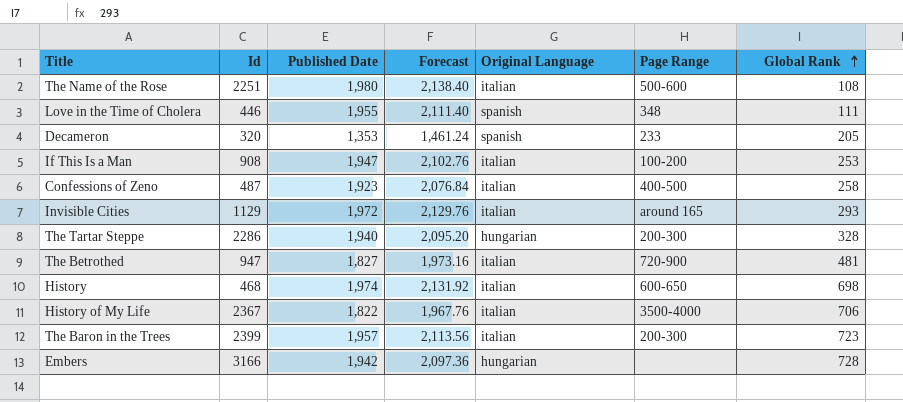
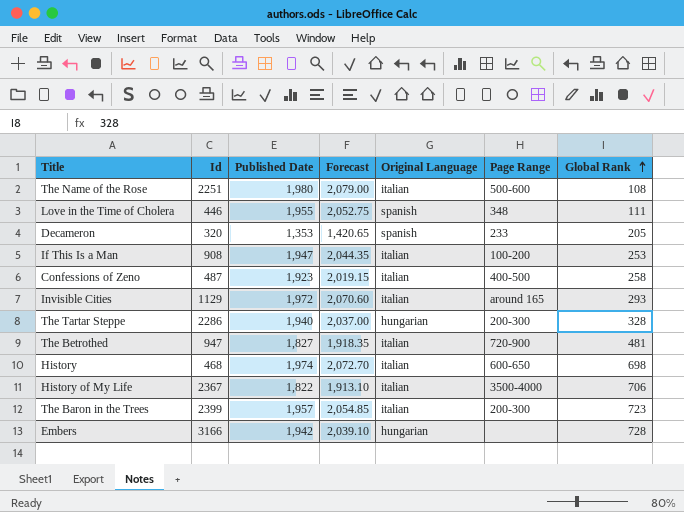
column Forecast | formula: [Published Date] * 1.08 -> [Published Date] * 1.05

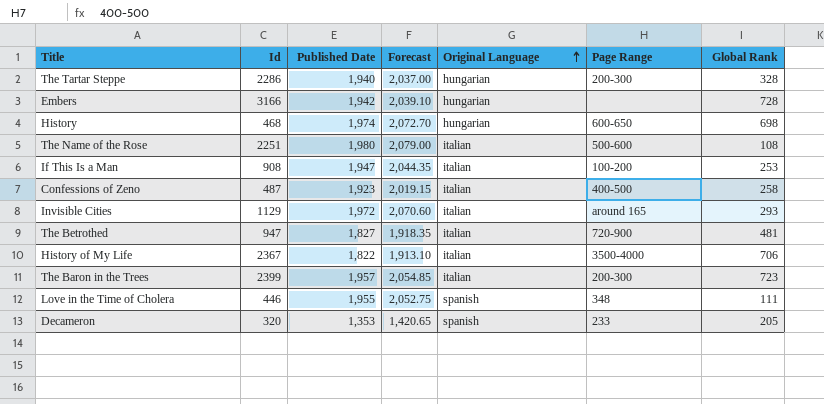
row order: Global Rank ascending -> Original Language ascending
History | Original Language: italian -> hungarian

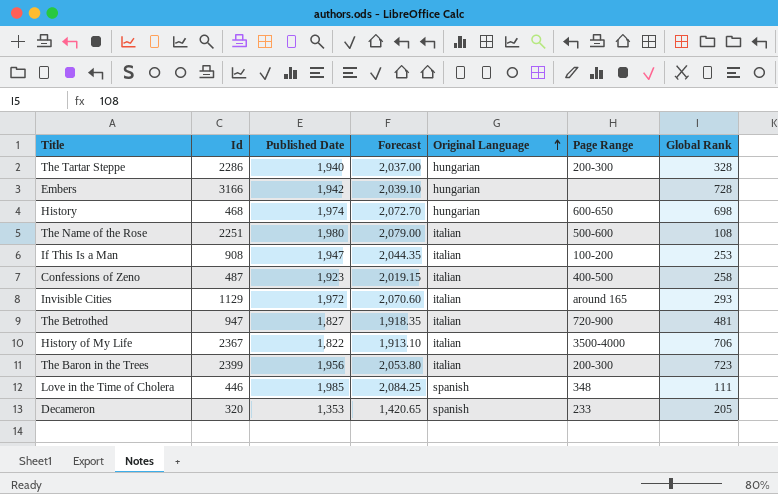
The Baron in the Trees | Published Date: 1,957 -> 1,956
The Baron in the Trees | Forecast: 2,054.85 -> 2,053.80
Love in the Time of Cholera | Published Date: 1,955 -> 1,985
Love in the Time of Cholera | Forecast: 2,052.75 -> 2,084.25

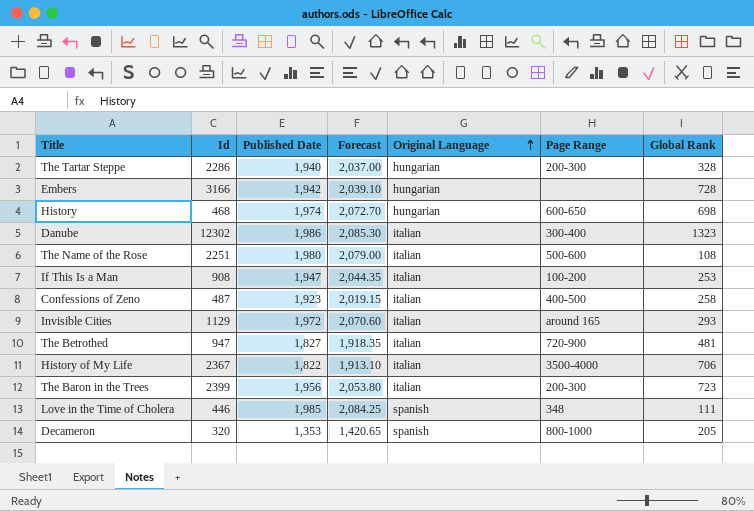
row Danube: none -> 12302 | 1,986 | 2,085.30 | italian | 300-400 | 1323
Decameron | Page Range: 233 -> 800-1000

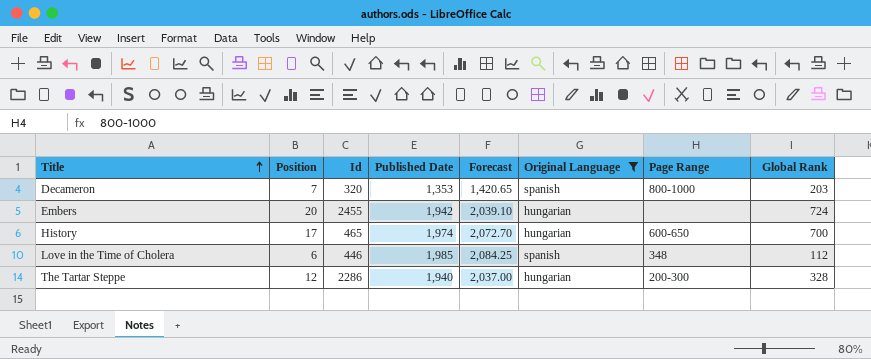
filter: none -> Original Language != italian
row order: Original Language ascending -> Title ascending
column Position | position: none -> 2
Decameron | Global Rank: 205 -> 203
Embers | Id: 3166 -> 2455
Embers | Global Rank: 728 -> 724
History | Id: 468 -> 465
History | Global Rank: 698 -> 700
Love in the Time of Cholera | Global Rank: 111 -> 112

